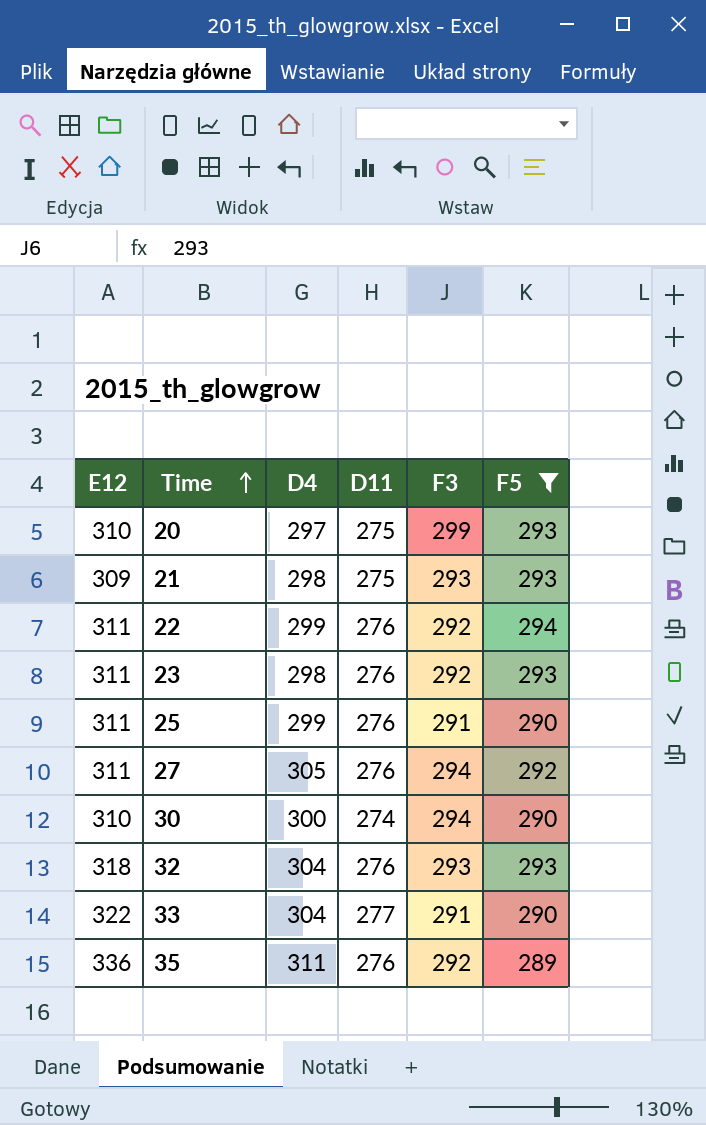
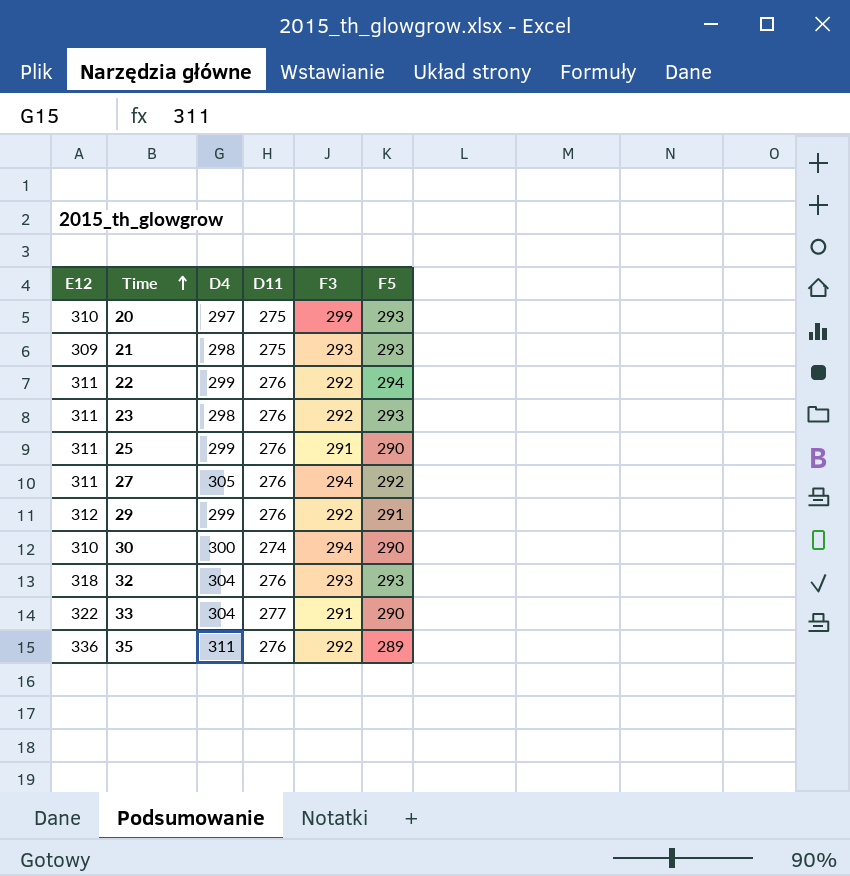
filter: F5 != 291 -> none

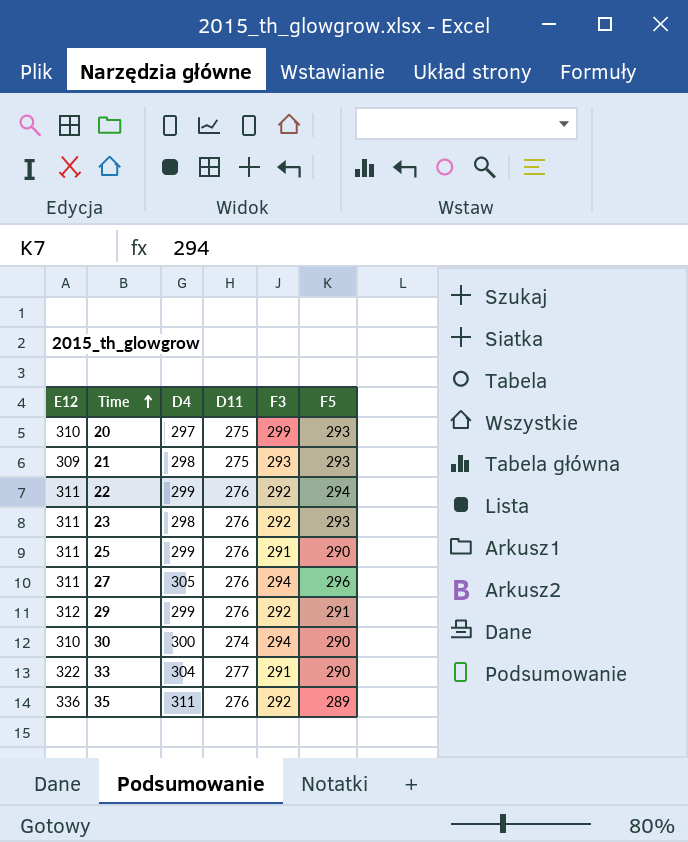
row 32: 318 | 304 | 276 | 293 | 293 -> none
27 | F5: 292 -> 296

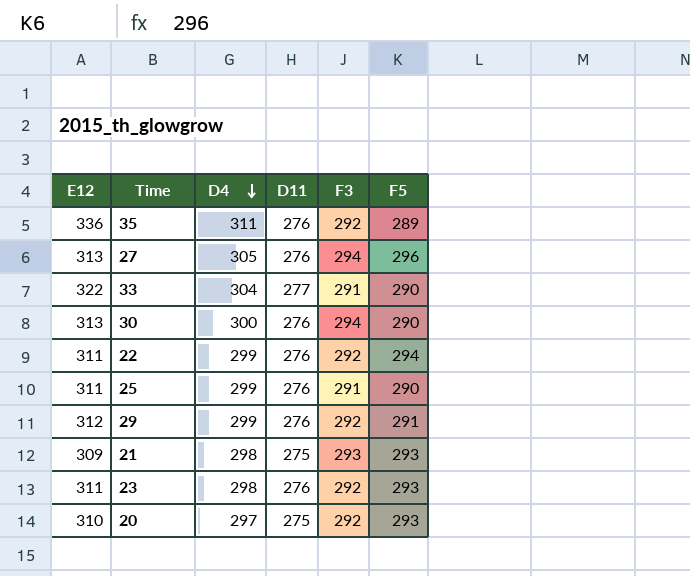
row order: Time ascending -> D4 descending
27 | E12: 311 -> 313
30 | E12: 310 -> 313
30 | D11: 274 -> 276
20 | F3: 299 -> 292

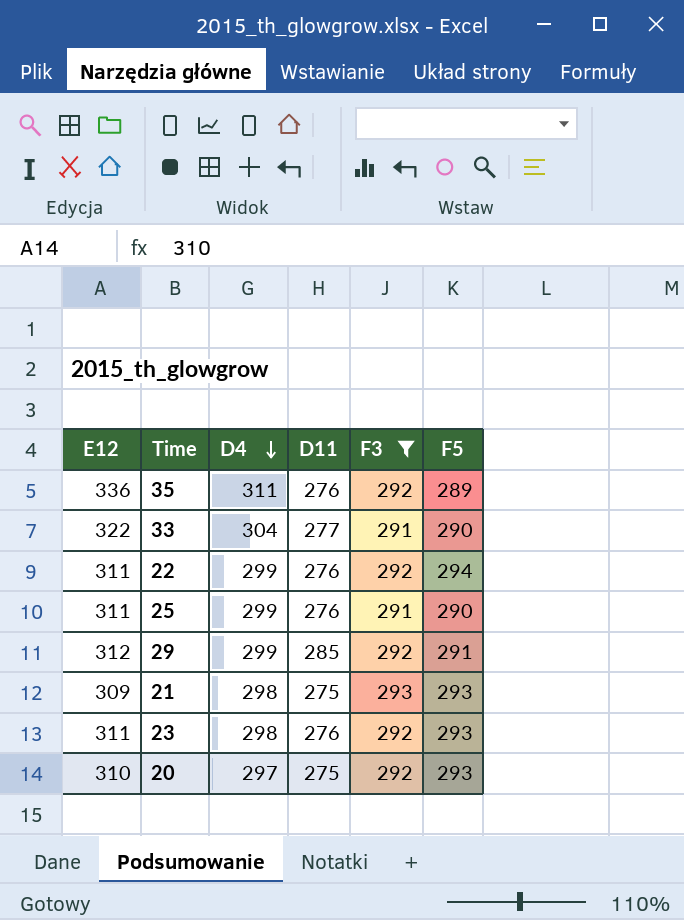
filter: none -> F3 != 294
29 | D11: 276 -> 285

